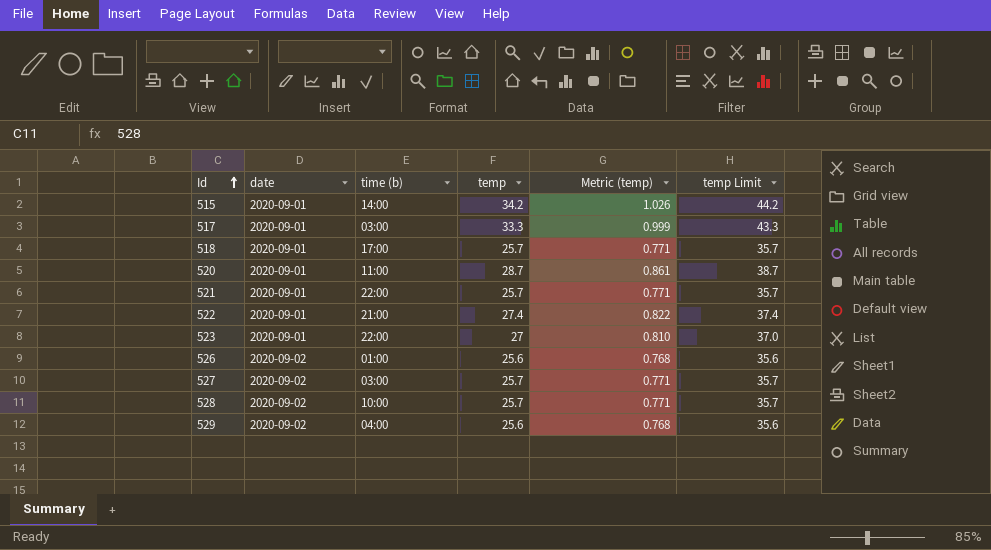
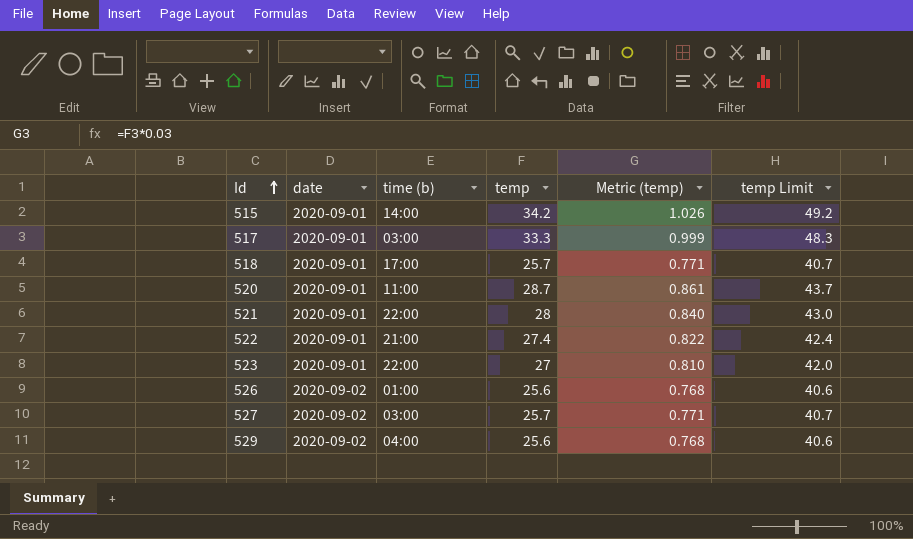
column temp Limit | formula: [temp] + 10 -> [temp] + 15
row 528: 2020-09-02 | 10:00 | 25.7 | 0.771 | 35.7 -> none
521 | temp: 25.7 -> 28
521 | Metric (temp): 0.771 -> 0.840

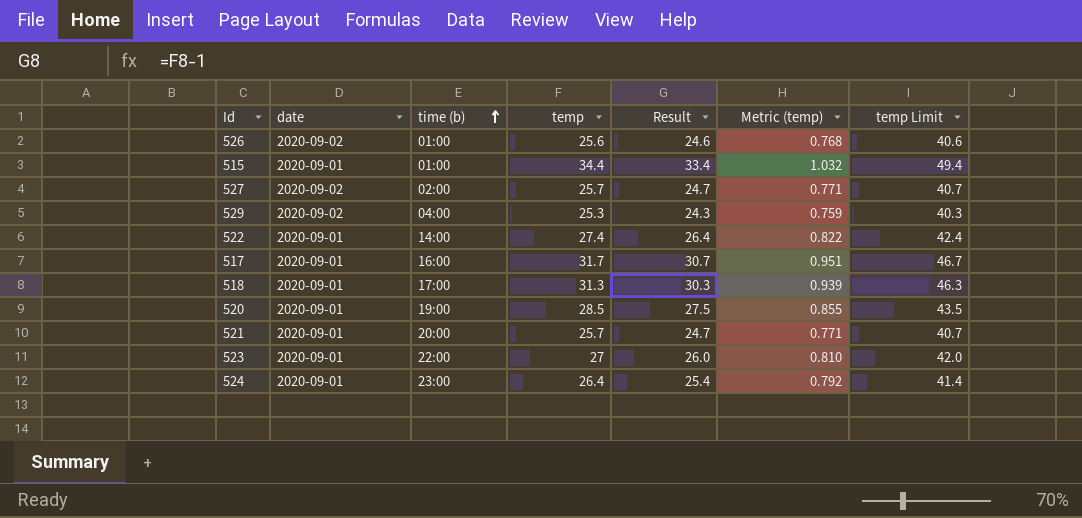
row order: Id ascending -> time (b) ascending
column Result | formula: none -> [temp] - 1
515 | time (b): 14:00 -> 01:00
515 | temp: 34.2 -> 34.4
515 | Metric (temp): 1.026 -> 1.032
515 | temp Limit: 49.2 -> 49.4
527 | time (b): 03:00 -> 02:00
529 | temp: 25.6 -> 25.3
529 | Metric (temp): 0.768 -> 0.759
529 | temp Limit: 40.6 -> 40.3
522 | time (b): 21:00 -> 14:00
517 | time (b): 03:00 -> 16:00
517 | temp: 33.3 -> 31.7
517 | Metric (temp): 0.999 -> 0.951
517 | temp Limit: 48.3 -> 46.7
518 | temp: 25.7 -> 31.3
518 | Metric (temp): 0.771 -> 0.939
518 | temp Limit: 40.7 -> 46.3
520 | time (b): 11:00 -> 19:00
520 | temp: 28.7 -> 28.5
520 | Metric (temp): 0.861 -> 0.855
520 | temp Limit: 43.7 -> 43.5
521 | time (b): 22:00 -> 20:00
521 | temp: 28 -> 25.7
521 | Metric (temp): 0.840 -> 0.771
521 | temp Limit: 43.0 -> 40.7
row 524: none -> 2020-09-01 | 23:00 | 26.4 | 25.4 | 0.792 | 41.4

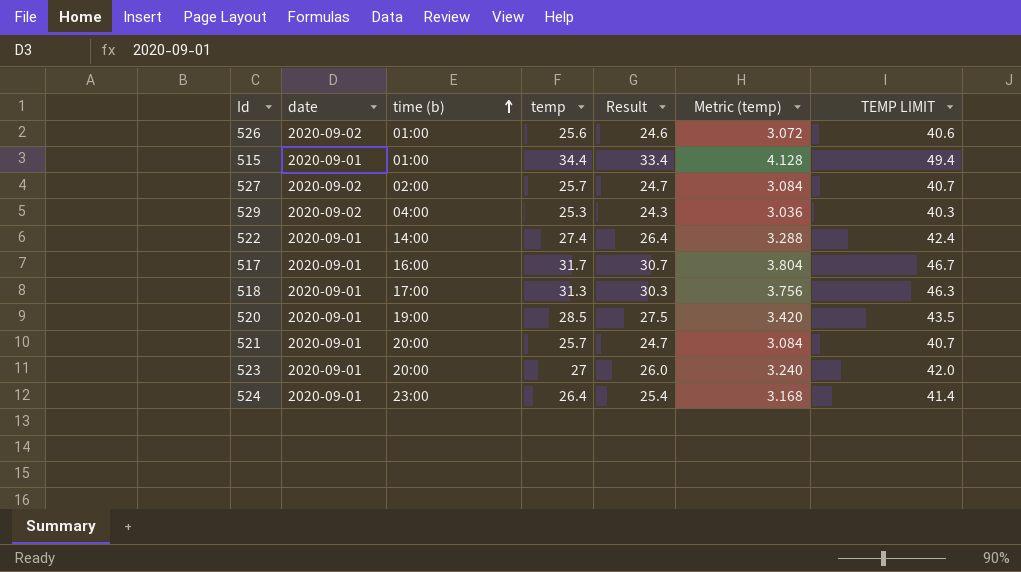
column Metric (temp) | formula: [temp] * 0.03 -> [temp] * 0.12
column name: temp Limit -> TEMP LIMIT
523 | time (b): 22:00 -> 20:00

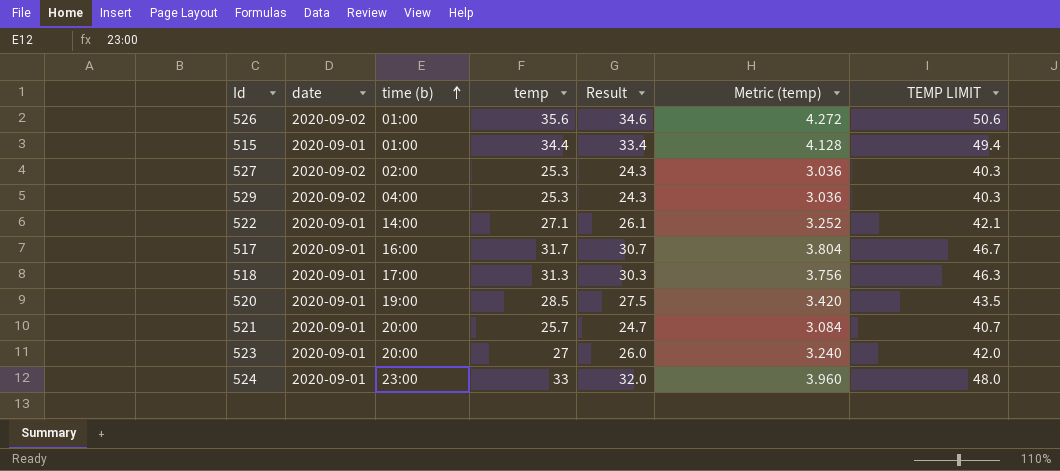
526 | temp: 25.6 -> 35.6
526 | Result: 24.6 -> 34.6
526 | Metric (temp): 3.072 -> 4.272
526 | TEMP LIMIT: 40.6 -> 50.6
527 | temp: 25.7 -> 25.3
527 | Result: 24.7 -> 24.3
527 | Metric (temp): 3.084 -> 3.036
527 | TEMP LIMIT: 40.7 -> 40.3
522 | temp: 27.4 -> 27.1
522 | Result: 26.4 -> 26.1
522 | Metric (temp): 3.288 -> 3.252
522 | TEMP LIMIT: 42.4 -> 42.1
524 | temp: 26.4 -> 33
524 | Result: 25.4 -> 32.0
524 | Metric (temp): 3.168 -> 3.960
524 | TEMP LIMIT: 41.4 -> 48.0

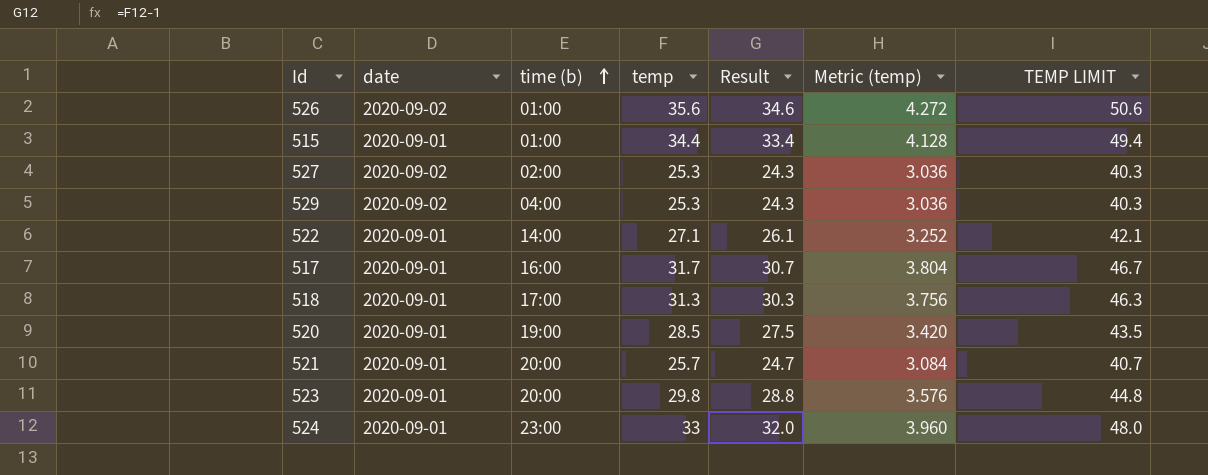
523 | temp: 27 -> 29.8
523 | Result: 26.0 -> 28.8
523 | Metric (temp): 3.240 -> 3.576
523 | TEMP LIMIT: 42.0 -> 44.8

